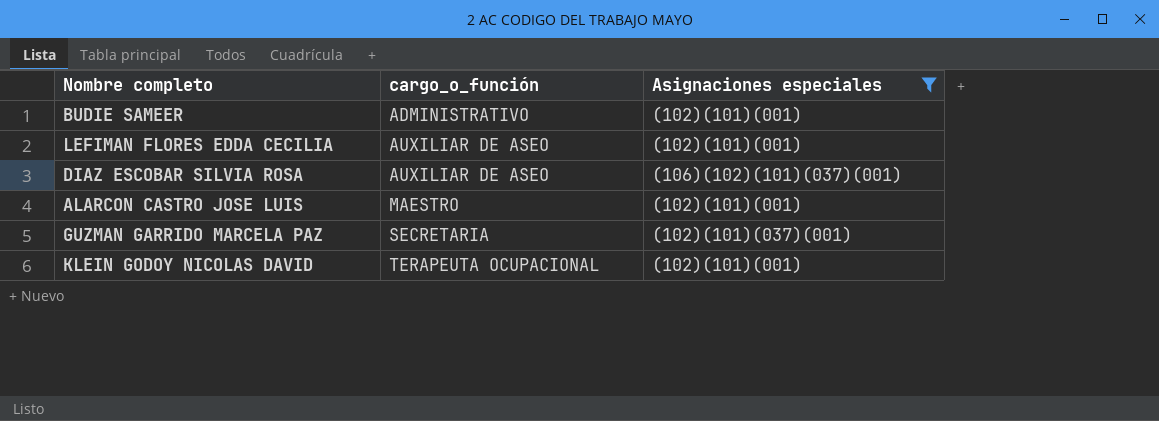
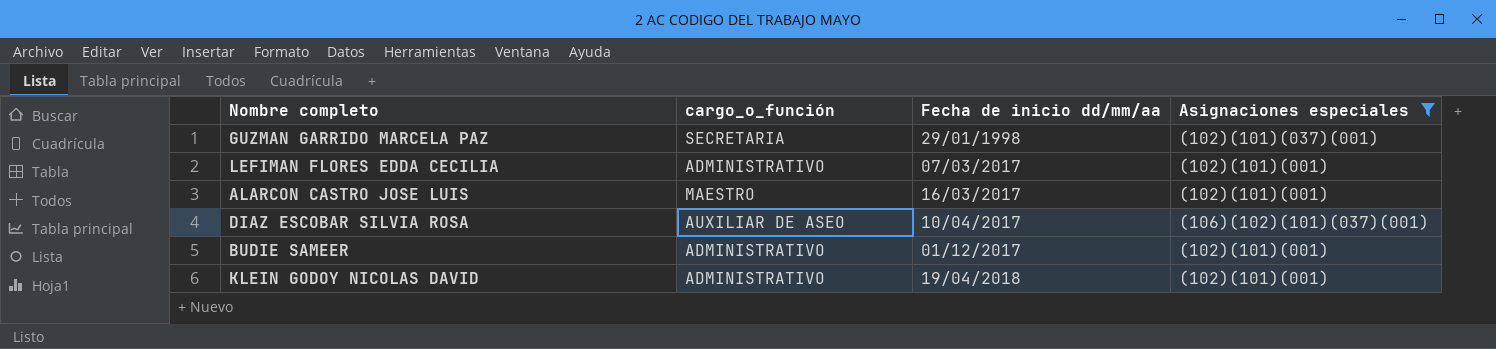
row order: cargo_o_función ascending -> Fecha de inicio dd/mm/aa ascending
column Fecha de inicio dd/mm/aa | position: none -> 3
LEFIMAN FLORES EDDA CECILIA | cargo_o_función: AUXILIAR DE ASEO -> ADMINISTRATIVO
KLEIN GODOY NICOLAS DAVID | cargo_o_función: TERAPEUTA OCUPACIONAL -> ADMINISTRATIVO

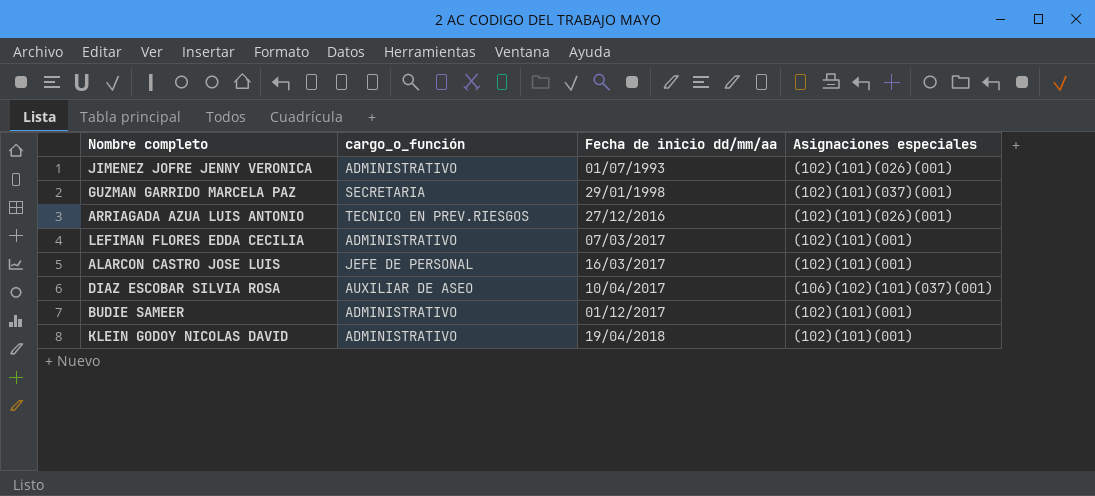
filter: Asignaciones especiales != (102)(101)(026)(001) -> none
ALARCON CASTRO JOSE LUIS | cargo_o_función: MAESTRO -> JEFE DE PERSONAL

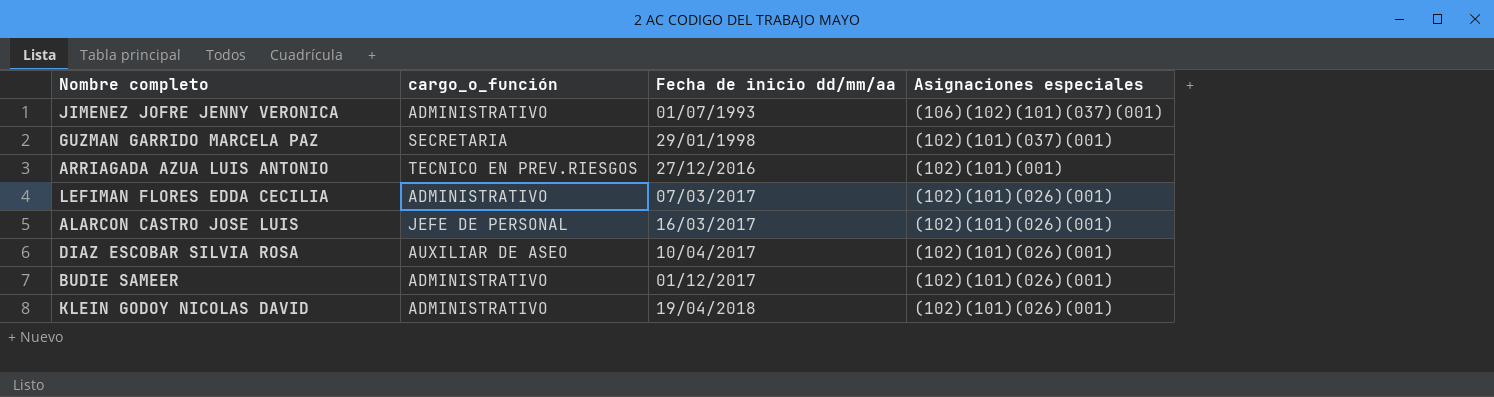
JIMENEZ JOFRE JENNY VERONICA | Asignaciones especiales: (102)(101)(026)(001) -> (106)(102)(101)(037)(001)
ARRIAGADA AZUA LUIS ANTONIO | Asignaciones especiales: (102)(101)(026)(001) -> (102)(101)(001)
LEFIMAN FLORES EDDA CECILIA | Asignaciones especiales: (102)(101)(001) -> (102)(101)(026)(001)
ALARCON CASTRO JOSE LUIS | Asignaciones especiales: (102)(101)(001) -> (102)(101)(026)(001)
DIAZ ESCOBAR SILVIA ROSA | Asignaciones especiales: (106)(102)(101)(037)(001) -> (102)(101)(026)(001)
BUDIE SAMEER | Asignaciones especiales: (102)(101)(001) -> (102)(101)(026)(001)
KLEIN GODOY NICOLAS DAVID | Asignaciones especiales: (102)(101)(001) -> (102)(101)(026)(001)

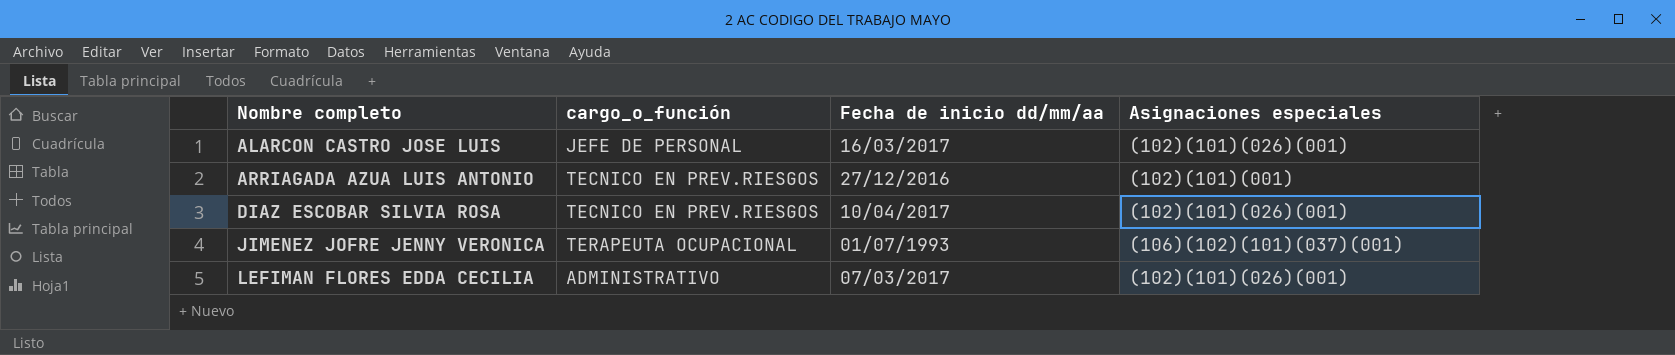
row order: Fecha de inicio dd/mm/aa ascending -> Nombre completo ascending
row GUZMAN GARRIDO MARCELA PAZ: SECRETARIA | 29/01/1998 | (102)(101)(037)(001) -> none
row BUDIE SAMEER: ADMINISTRATIVO | 01/12/2017 | (102)(101)(026)(001) -> none
row KLEIN GODOY NICOLAS DAVID: ADMINISTRATIVO | 19/04/2018 | (102)(101)(026)(001) -> none
DIAZ ESCOBAR SILVIA ROSA | cargo_o_función: AUXILIAR DE ASEO -> TECNICO EN PREV.RIESGOS
JIMENEZ JOFRE JENNY VERONICA | cargo_o_función: ADMINISTRATIVO -> TERAPEUTA OCUPACIONAL

